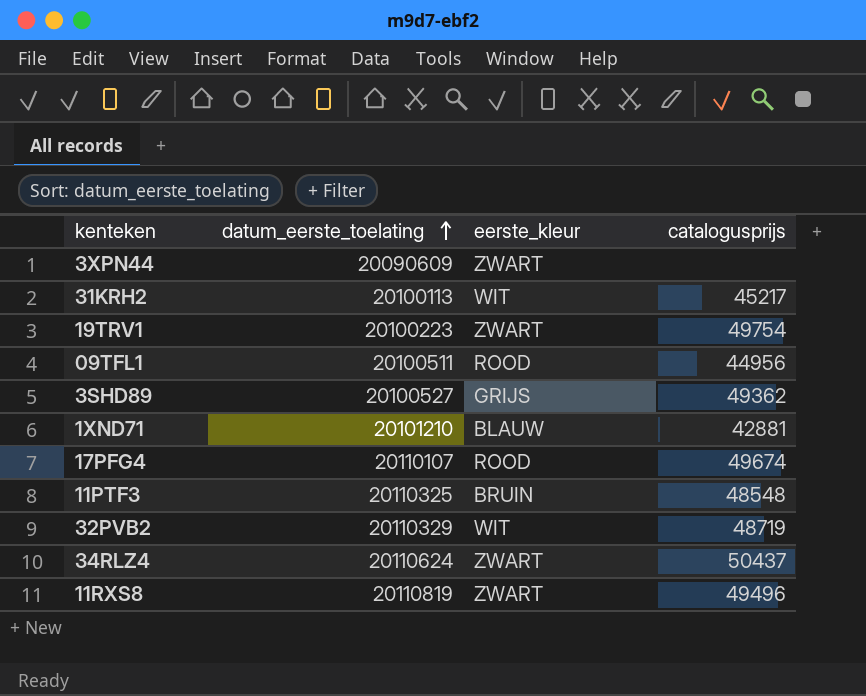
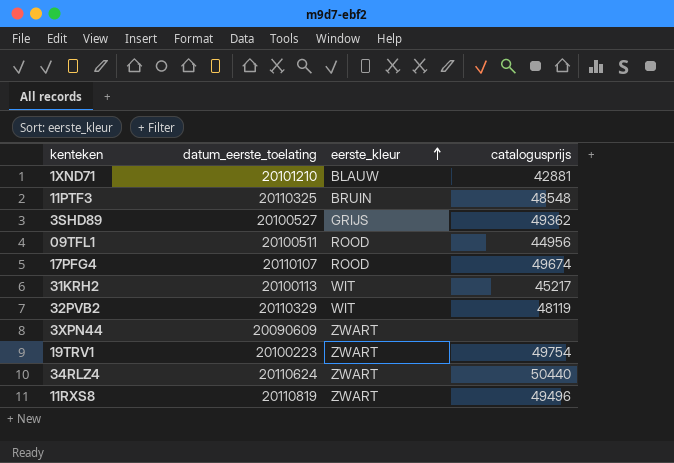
row order: datum_eerste_toelating ascending -> eerste_kleur ascending
32PVB2 | catalogusprijs: 48719 -> 48119
34RLZ4 | catalogusprijs: 50437 -> 50440

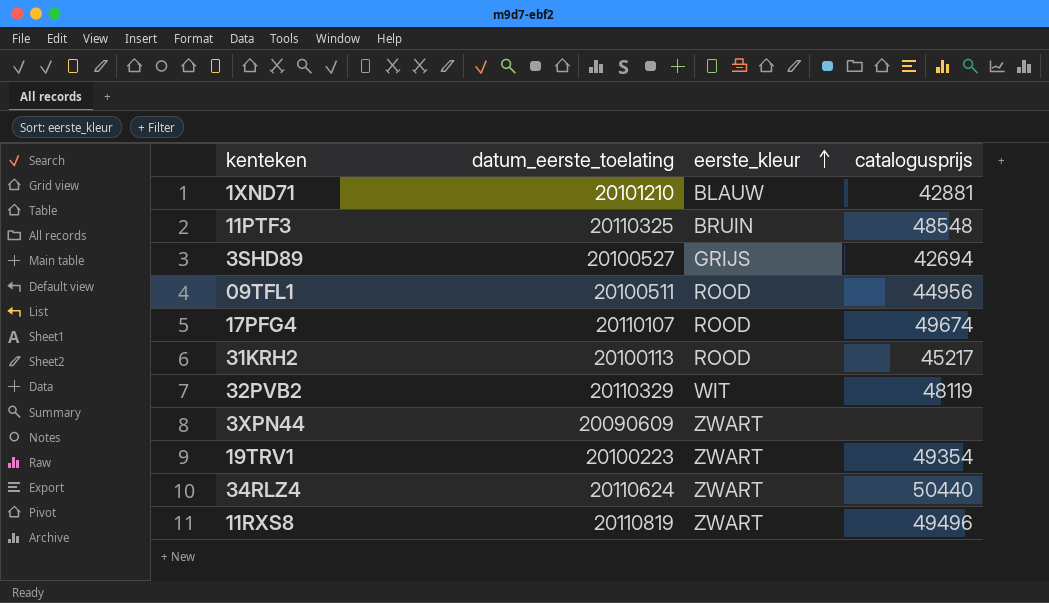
3SHD89 | catalogusprijs: 49362 -> 42694
31KRH2 | eerste_kleur: WIT -> ROOD
19TRV1 | catalogusprijs: 49754 -> 49354

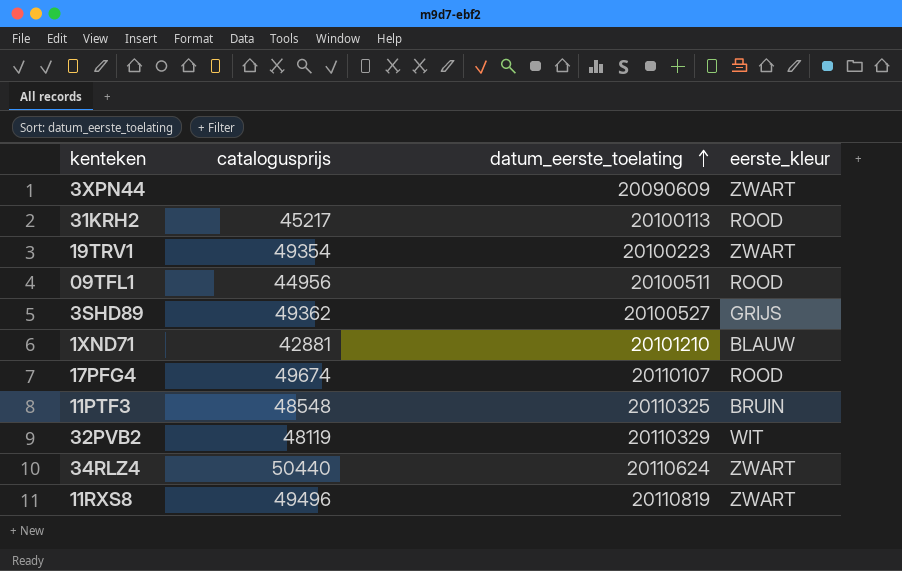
row order: eerste_kleur ascending -> datum_eerste_toelating ascending
column catalogusprijs | position: 4 -> 2
3SHD89 | catalogusprijs: 42694 -> 49362

